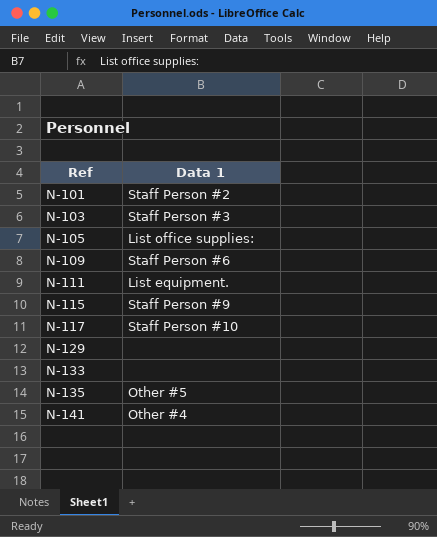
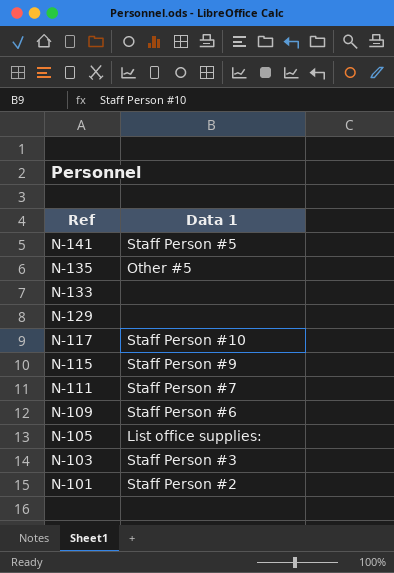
row order: Ref ascending -> Ref descending
N-141 | Data 1: Other #4 -> Staff Person #5
N-111 | Data 1: List equipment. -> Staff Person #7

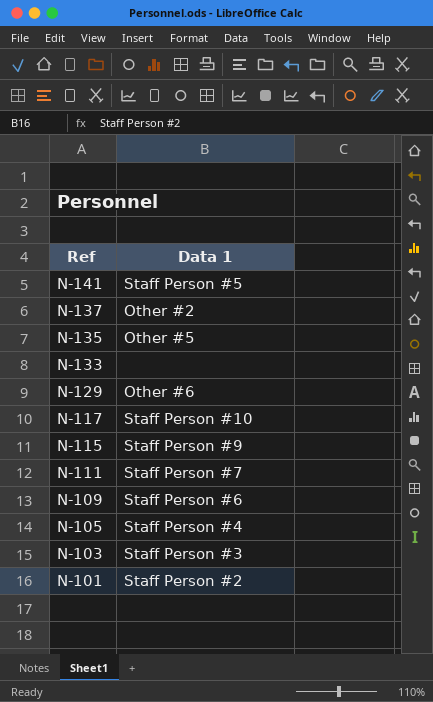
row N-137: none -> Other #2
N-129 | Data 1: none -> Other #6
N-105 | Data 1: List office supplies: -> Staff Person #4

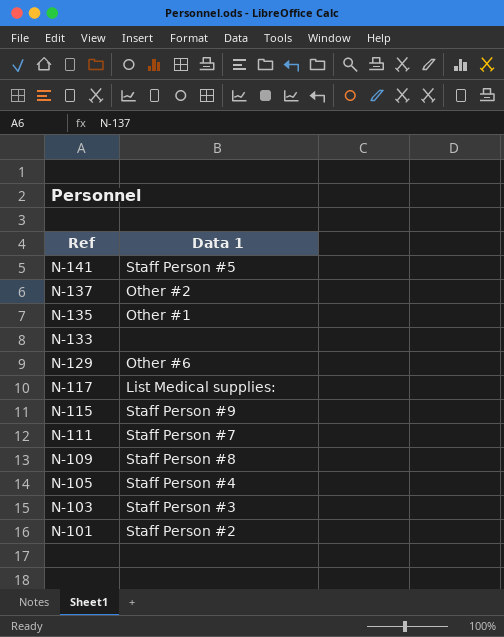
N-135 | Data 1: Other #5 -> Other #1
N-117 | Data 1: Staff Person #10 -> List Medical supplies:
N-109 | Data 1: Staff Person #6 -> Staff Person #8

